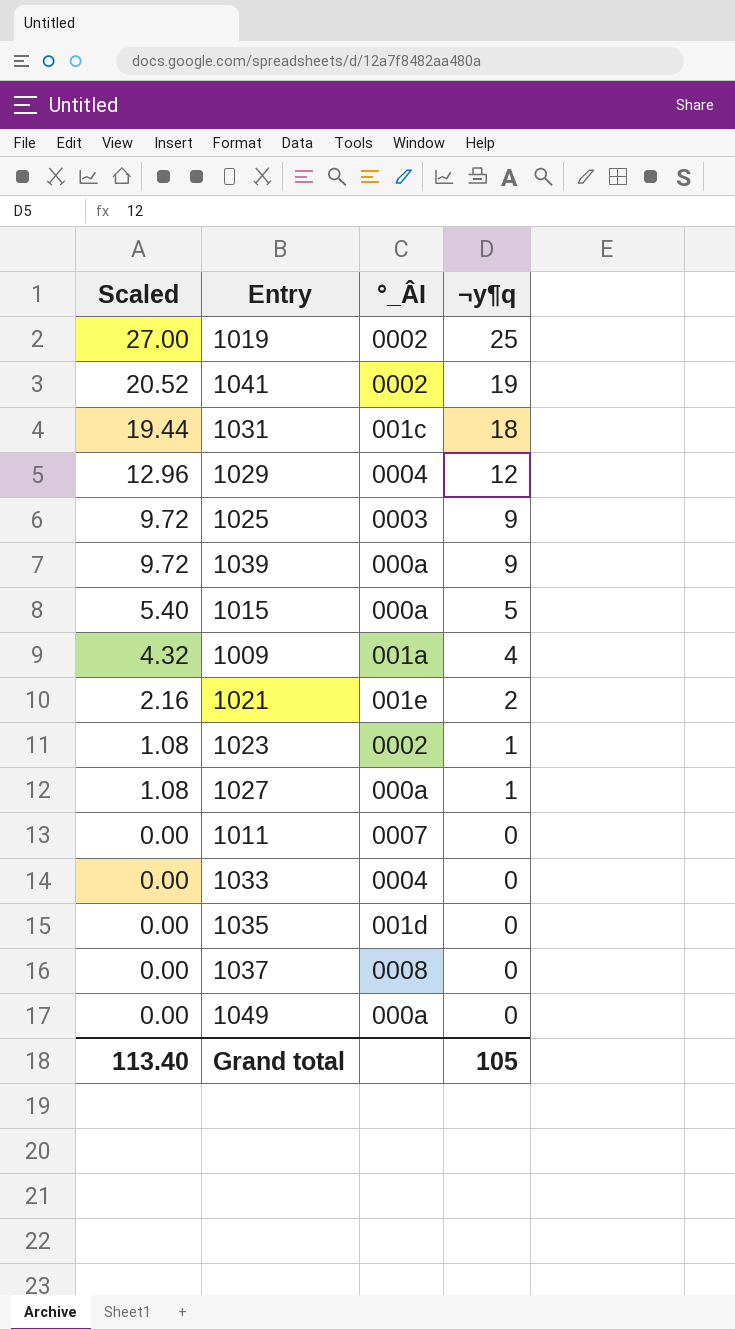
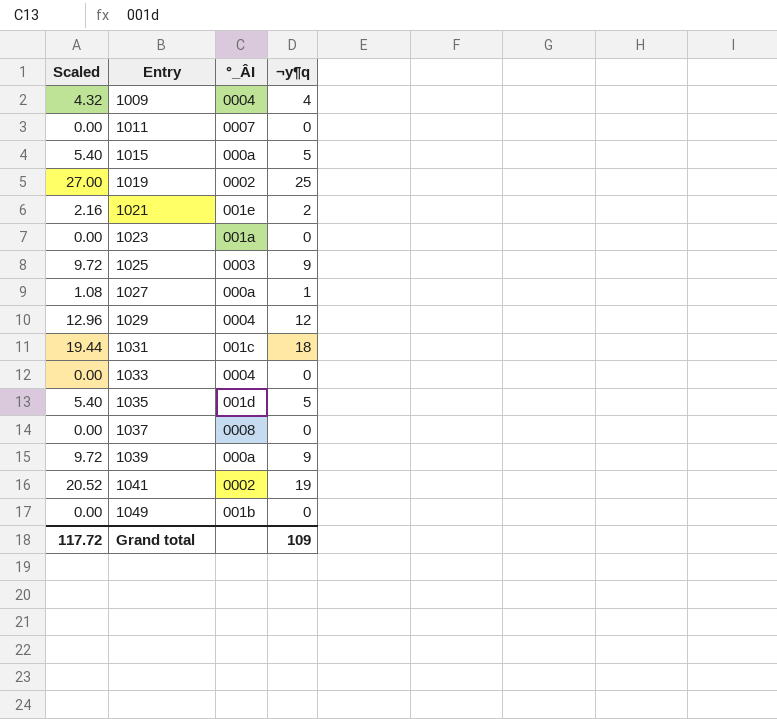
row order: Scaled descending -> Entry ascending
1009 | °_ÂI: 001a -> 0004
1023 | Scaled: 1.08 -> 0.00
1023 | °_ÂI: 0002 -> 001a
1023 | ¬y¶q: 1 -> 0
1035 | Scaled: 0.00 -> 5.40
1035 | ¬y¶q: 0 -> 5
1049 | °_ÂI: 000a -> 001b
Grand total | Scaled: 113.40 -> 117.72
Grand total | ¬y¶q: 105 -> 109

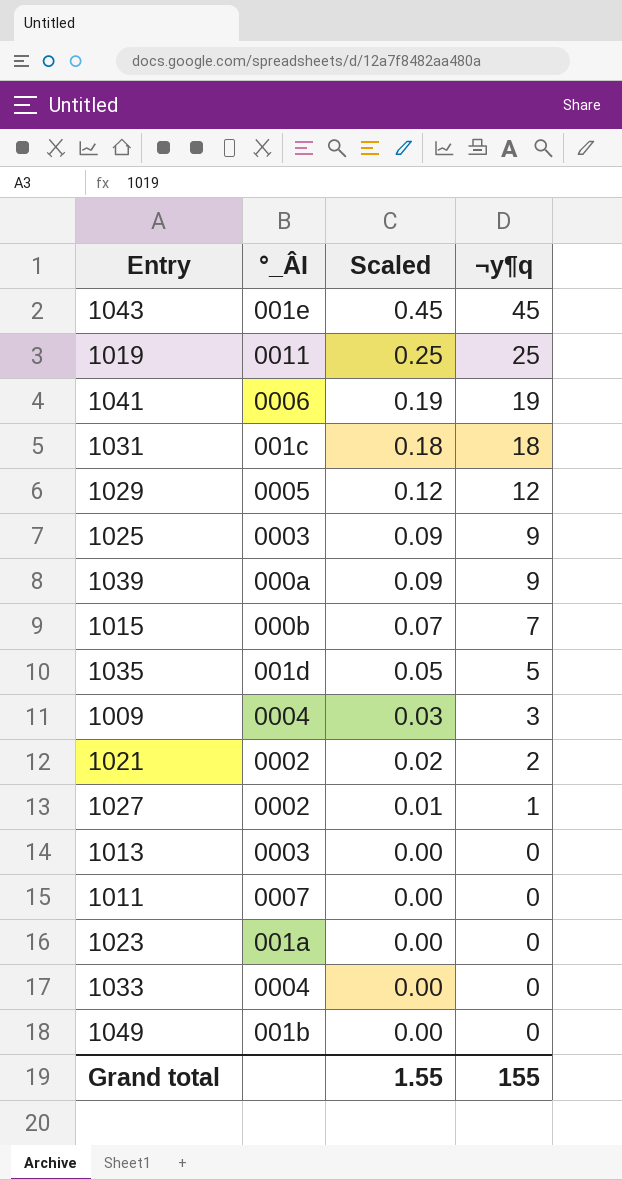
row order: Entry ascending -> Scaled descending
column Scaled | formula: [¬y¶q] * 1.08 -> [¬y¶q] * 0.01
column Scaled | position: 1 -> 3
row 1037: 0.00 | 0008 | 0 -> none
row 1043: none -> 001e | 0.45 | 45
1019 | °_ÂI: 0002 -> 0011
1041 | °_ÂI: 0002 -> 0006
1029 | °_ÂI: 0004 -> 0005
1015 | °_ÂI: 000a -> 000b
1015 | ¬y¶q: 5 -> 7
1009 | ¬y¶q: 4 -> 3
1021 | °_ÂI: 001e -> 0002
1027 | °_ÂI: 000a -> 0002
row 1013: none -> 0003 | 0.00 | 0
Grand total | Scaled: 117.72 -> 1.55
Grand total | ¬y¶q: 109 -> 155

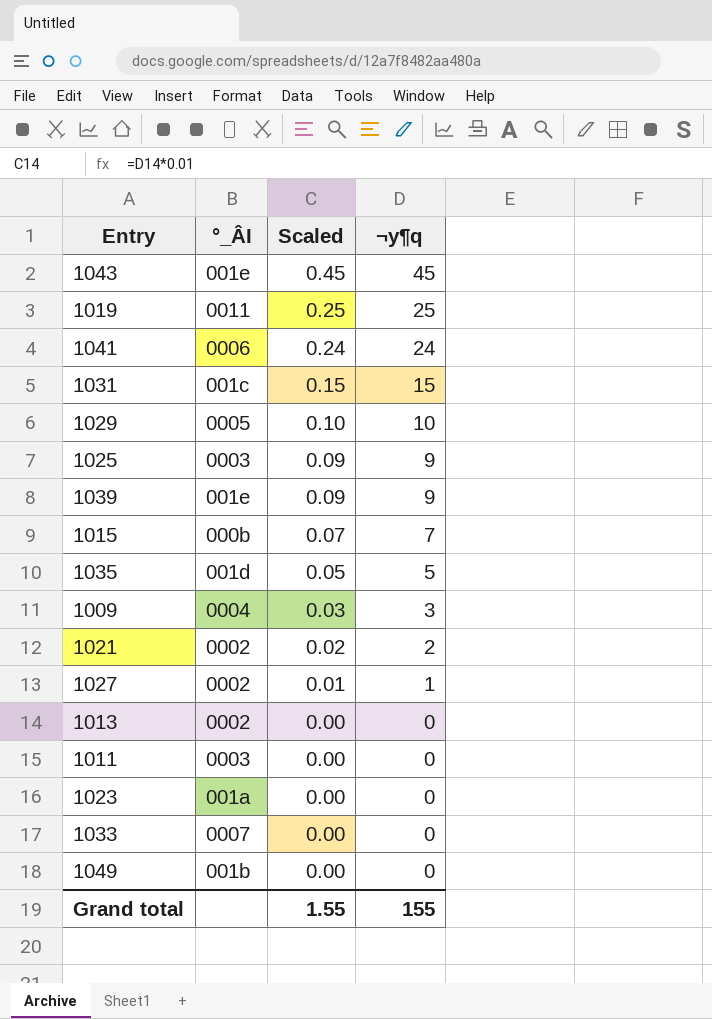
1041 | Scaled: 0.19 -> 0.24
1041 | ¬y¶q: 19 -> 24
1031 | Scaled: 0.18 -> 0.15
1031 | ¬y¶q: 18 -> 15
1029 | Scaled: 0.12 -> 0.10
1029 | ¬y¶q: 12 -> 10
1039 | °_ÂI: 000a -> 001e
1013 | °_ÂI: 0003 -> 0002
1011 | °_ÂI: 0007 -> 0003
1033 | °_ÂI: 0004 -> 0007

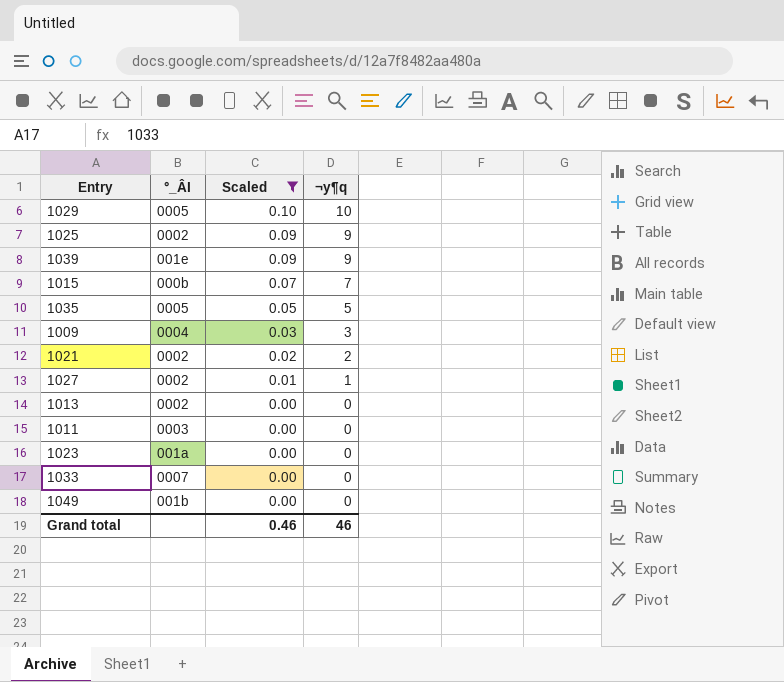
filter: none -> Scaled <= 0.10
1025 | °_ÂI: 0003 -> 0002
1035 | °_ÂI: 001d -> 0005
Grand total | Scaled: 1.55 -> 0.46
Grand total | ¬y¶q: 155 -> 46

